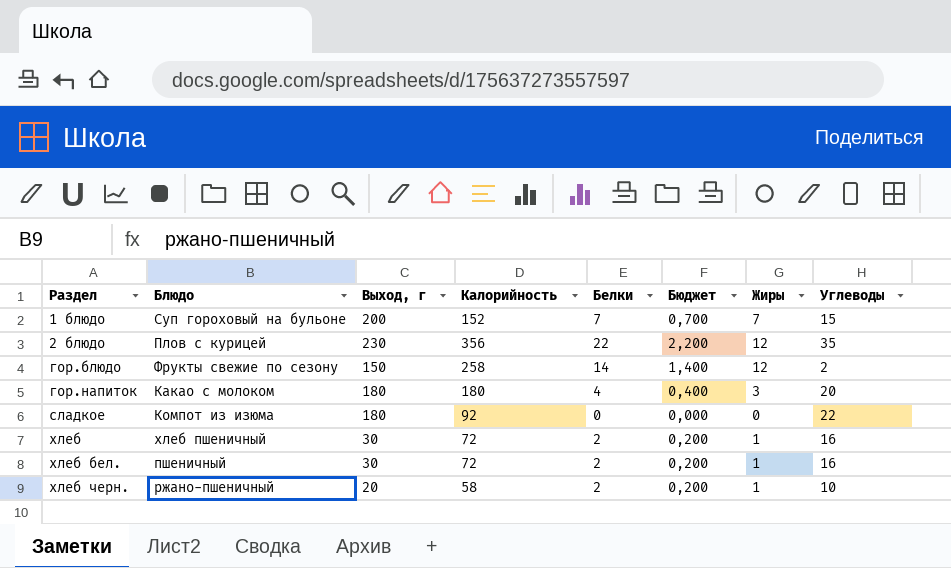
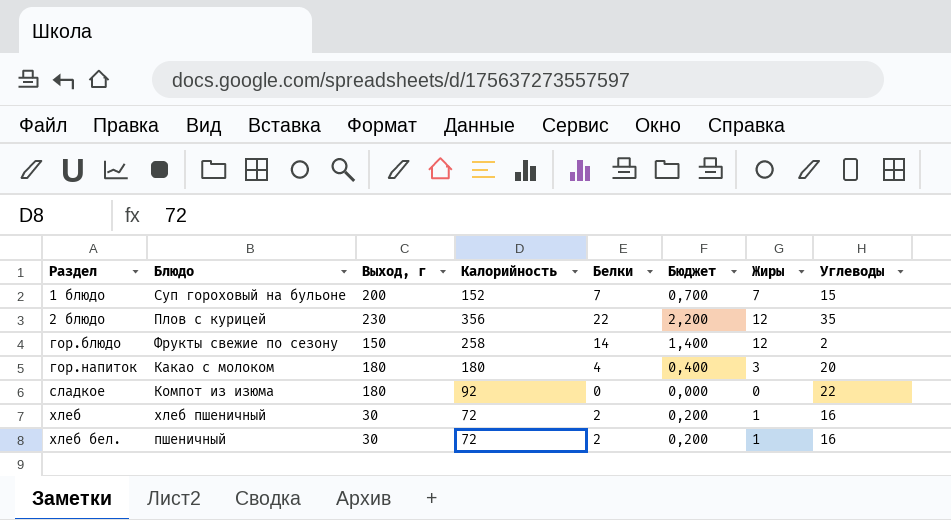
row хлеб черн.: ржано-пшеничный | 20 | 58 | 2 | 0,200 | 1 | 10 -> none

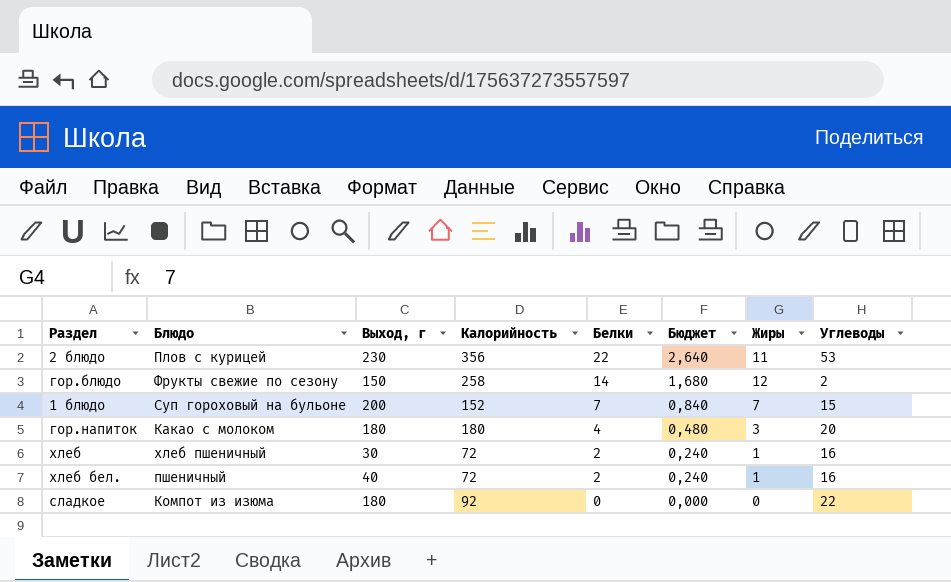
row order: Раздел ascending -> Белки descending
column Бюджет | formula: [Белки] * 0,1 -> [Белки] * 0,12
2 блюдо | Жиры: 12 -> 11
2 блюдо | Углеводы: 35 -> 53
хлеб бел. | Выход, г: 30 -> 40

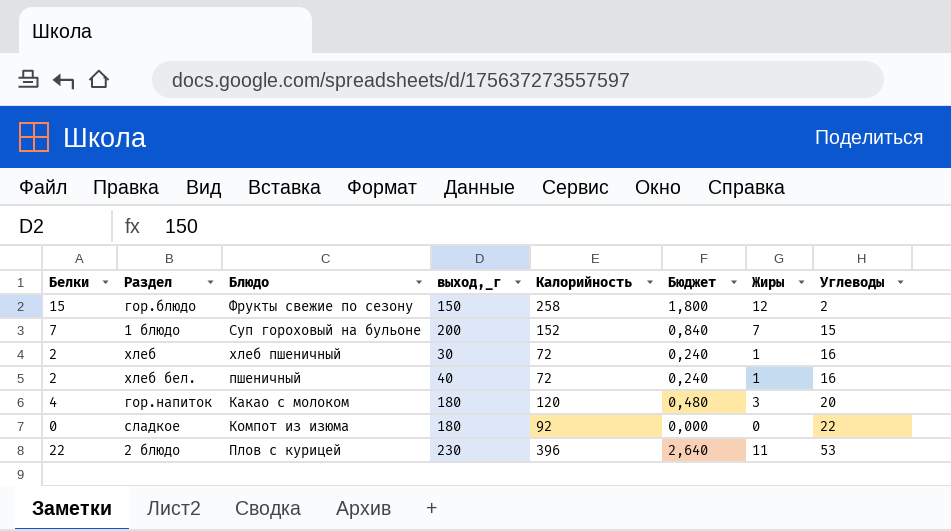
row order: Белки descending -> Углеводы ascending
column Белки | position: 5 -> 1
column name: Выход, г -> выход,_г
гор.блюдо | Белки: 14 -> 15
гор.блюдо | Бюджет: 1,680 -> 1,800
гор.напиток | Калорийность: 180 -> 120
2 блюдо | Калорийность: 356 -> 396

